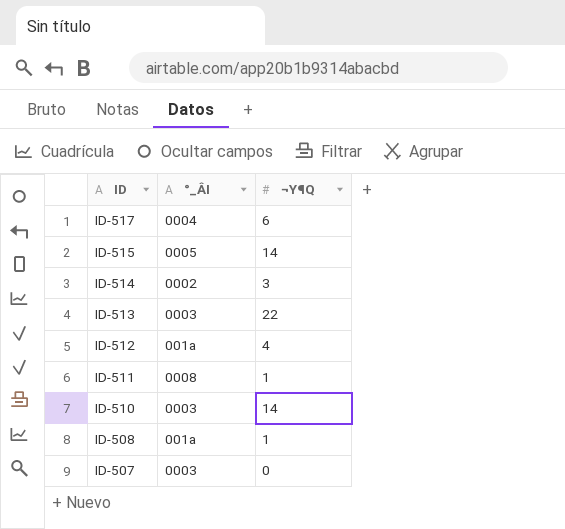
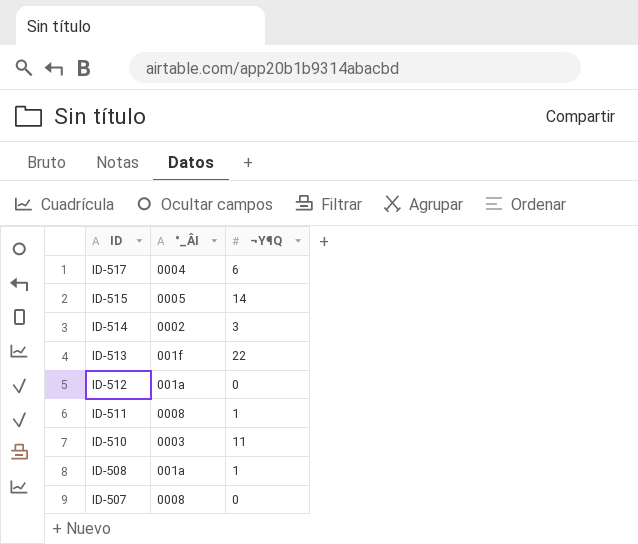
ID-513 | °_ÂI: 0003 -> 001f
ID-512 | ¬Y¶Q: 4 -> 0
ID-510 | ¬Y¶Q: 14 -> 11
ID-507 | °_ÂI: 0003 -> 0008

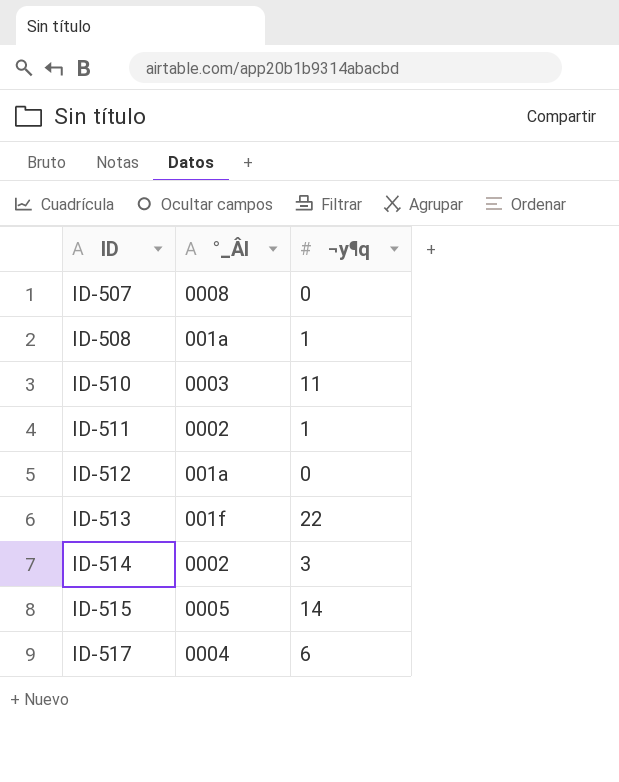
row order: ID descending -> ID ascending
column name: ¬Y¶Q -> ¬y¶q
ID-511 | °_ÂI: 0008 -> 0002

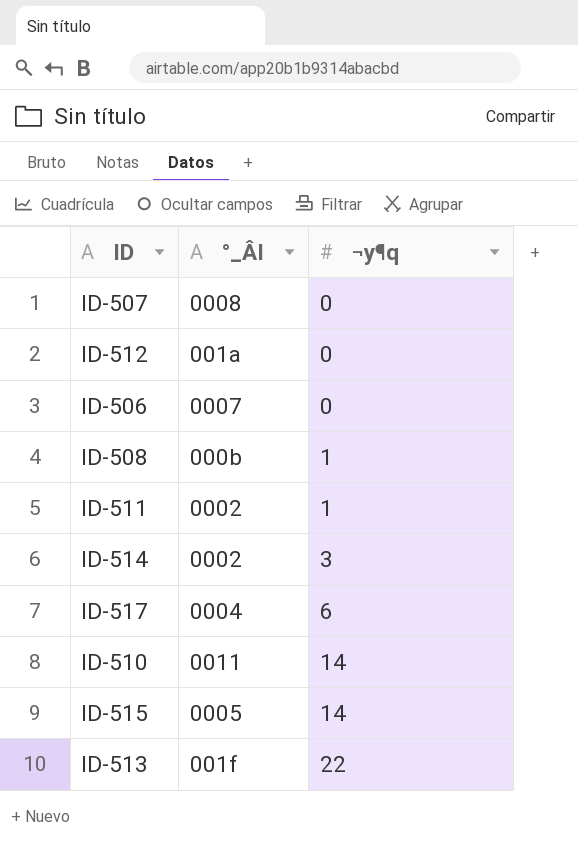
row order: ID ascending -> ¬y¶q ascending
row ID-506: none -> 0007 | 0
ID-508 | °_ÂI: 001a -> 000b
ID-510 | °_ÂI: 0003 -> 0011
ID-510 | ¬y¶q: 11 -> 14

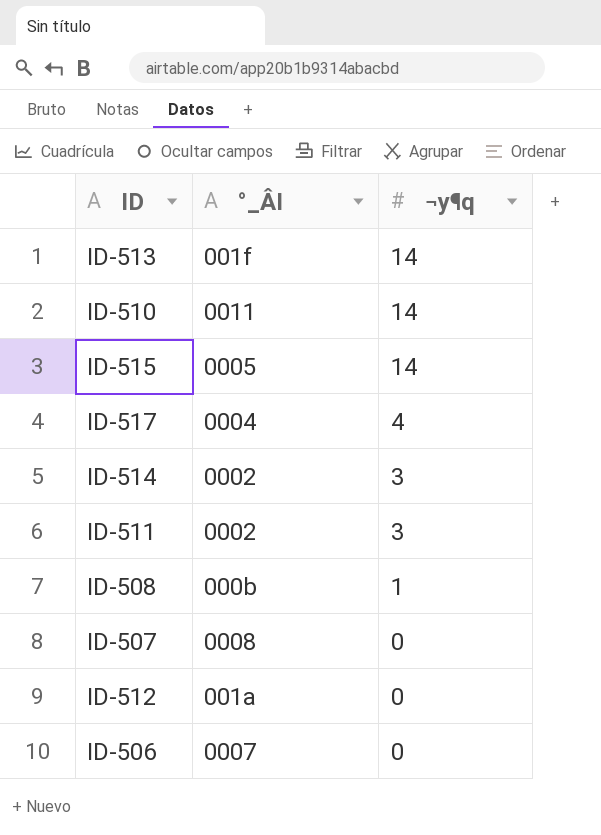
row order: ¬y¶q ascending -> ¬y¶q descending
ID-513 | ¬y¶q: 22 -> 14
ID-517 | ¬y¶q: 6 -> 4
ID-511 | ¬y¶q: 1 -> 3

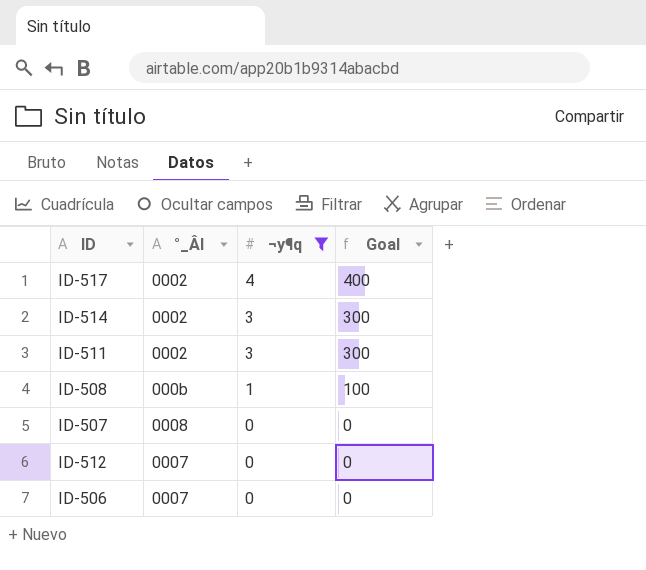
filter: none -> ¬y¶q != 14
column Goal | formula: none -> [¬y¶q] * 100
ID-517 | °_ÂI: 0004 -> 0002
ID-512 | °_ÂI: 001a -> 0007

